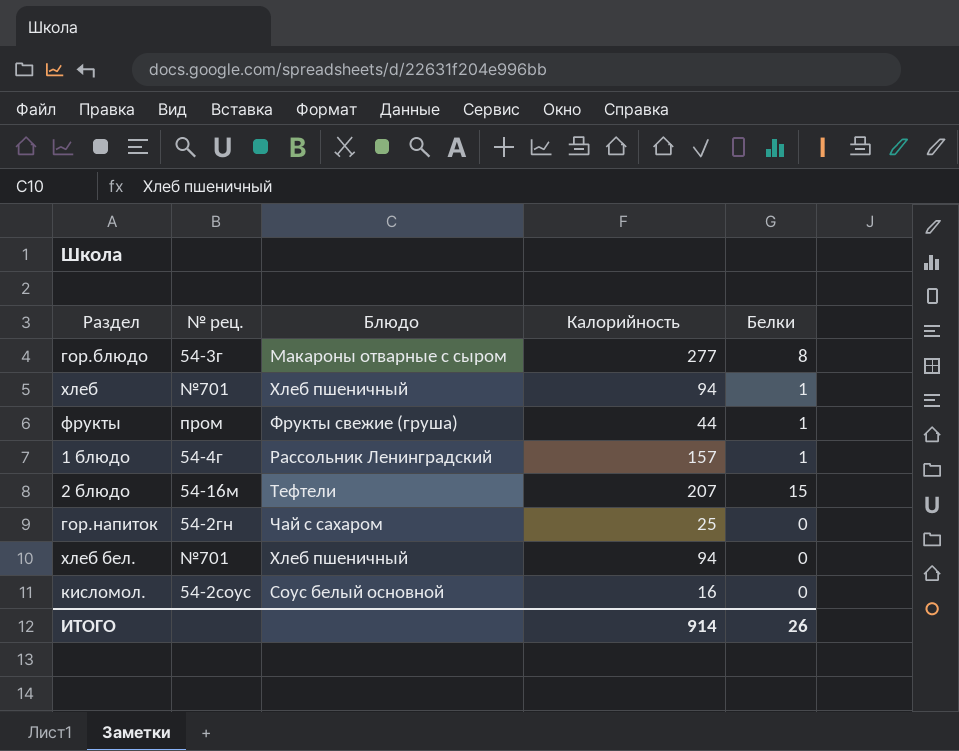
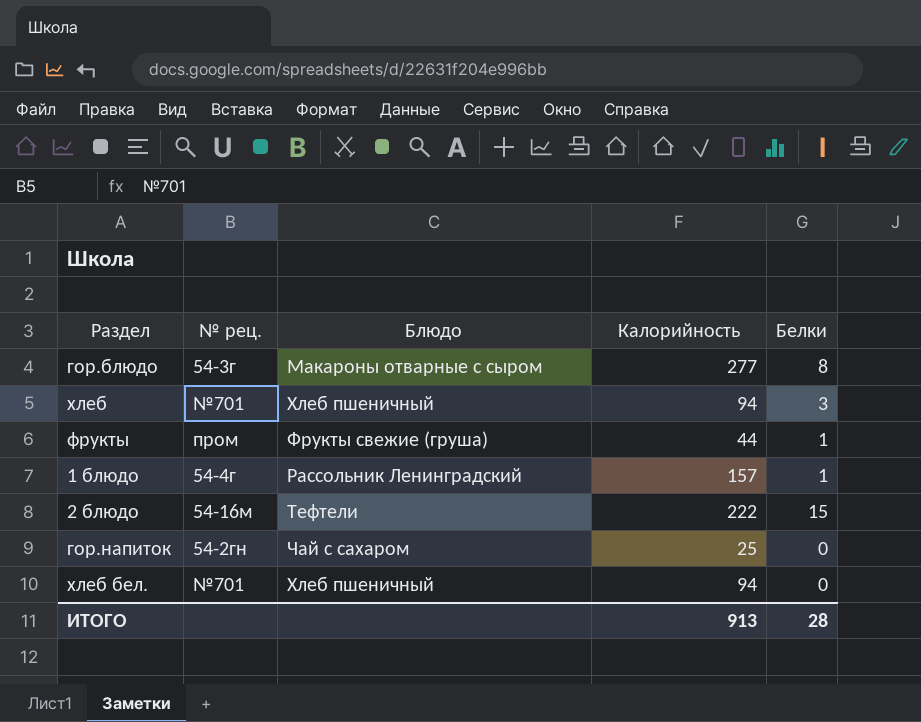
row кисломол.: 54-2соус | Соус белый основной | 16 | 0 -> none
хлеб | Белки: 1 -> 3
2 блюдо | Калорийность: 207 -> 222
ИТОГО | Калорийность: 914 -> 913
ИТОГО | Белки: 26 -> 28

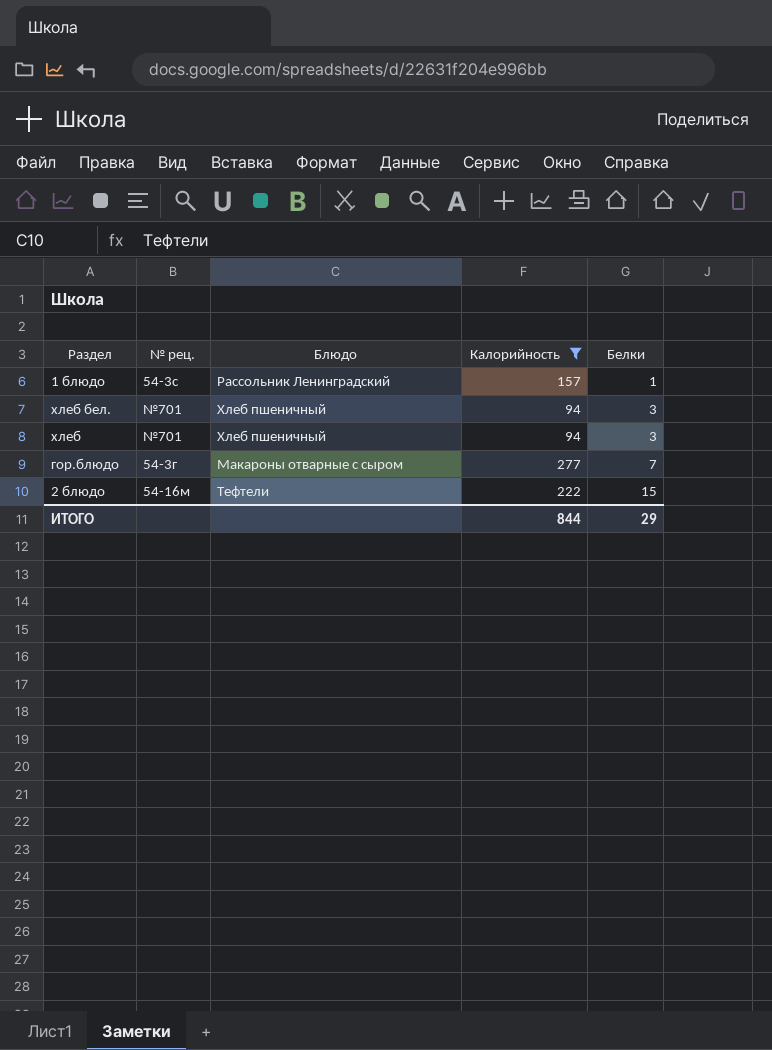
filter: none -> Калорийность >= 94
row order: none -> Белки ascending
1 блюдо | № рец.: 54-4г -> 54-3с
хлеб бел. | Белки: 0 -> 3
гор.блюдо | Белки: 8 -> 7
ИТОГО | Калорийность: 913 -> 844
ИТОГО | Белки: 28 -> 29

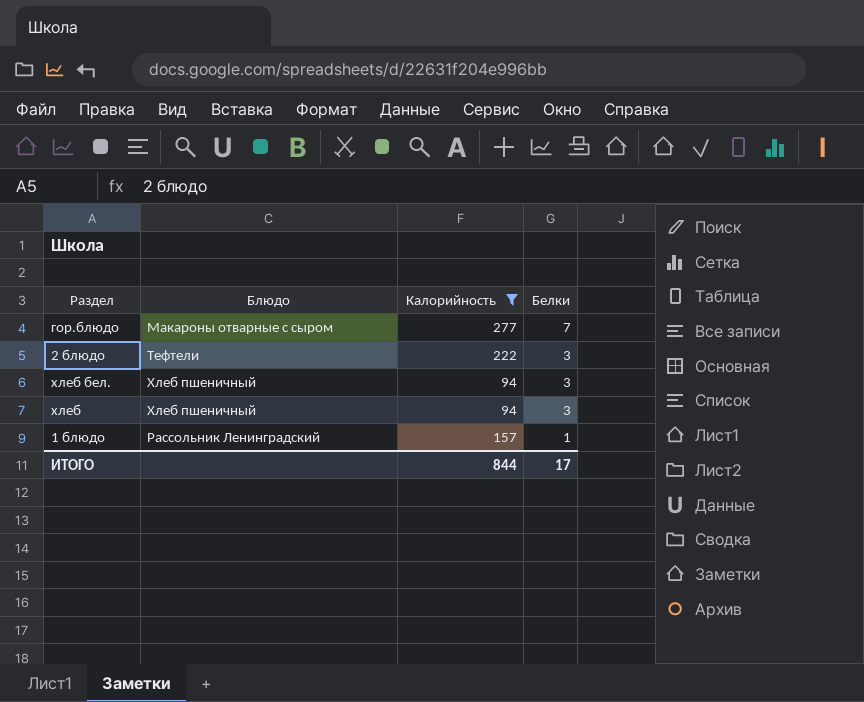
row order: Белки ascending -> Белки descending
column № рец. | position: 2 -> none
2 блюдо | Белки: 15 -> 3
ИТОГО | Белки: 29 -> 17

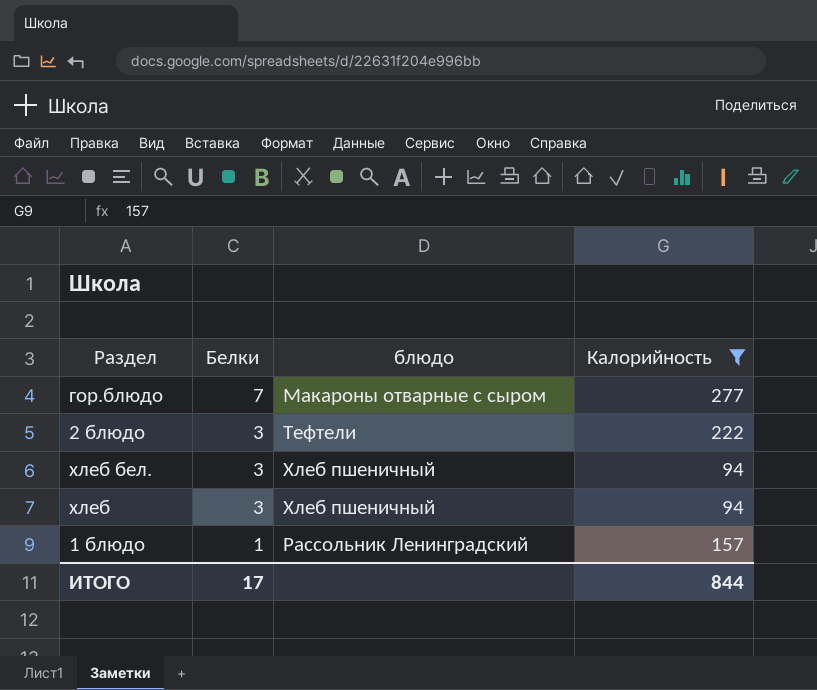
column Белки | position: 4 -> 2
column name: Блюдо -> блюдо

